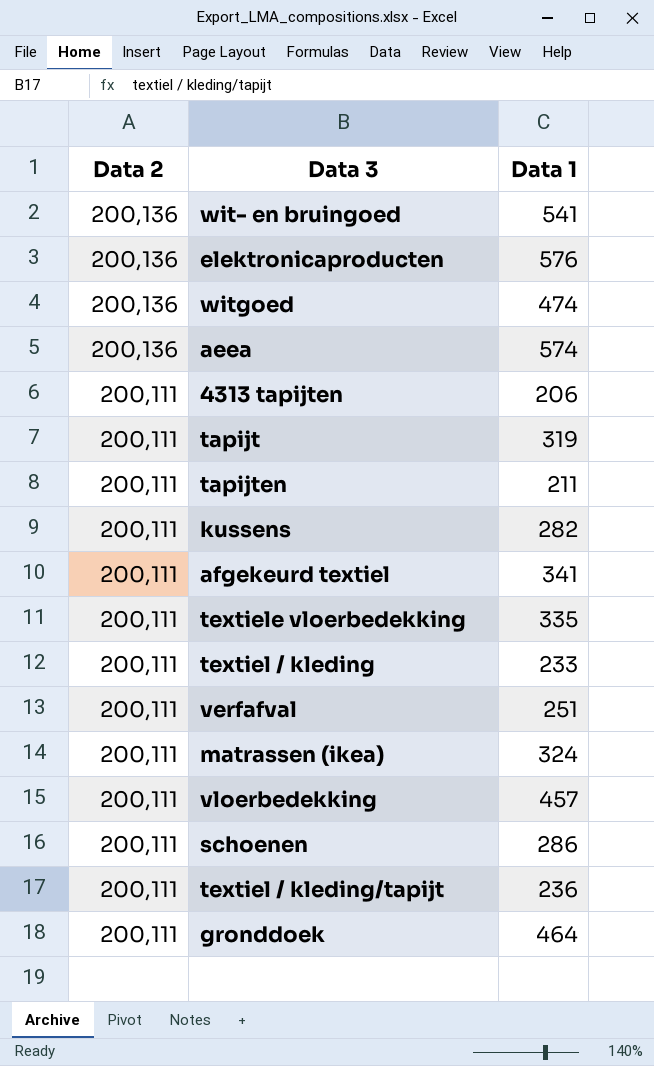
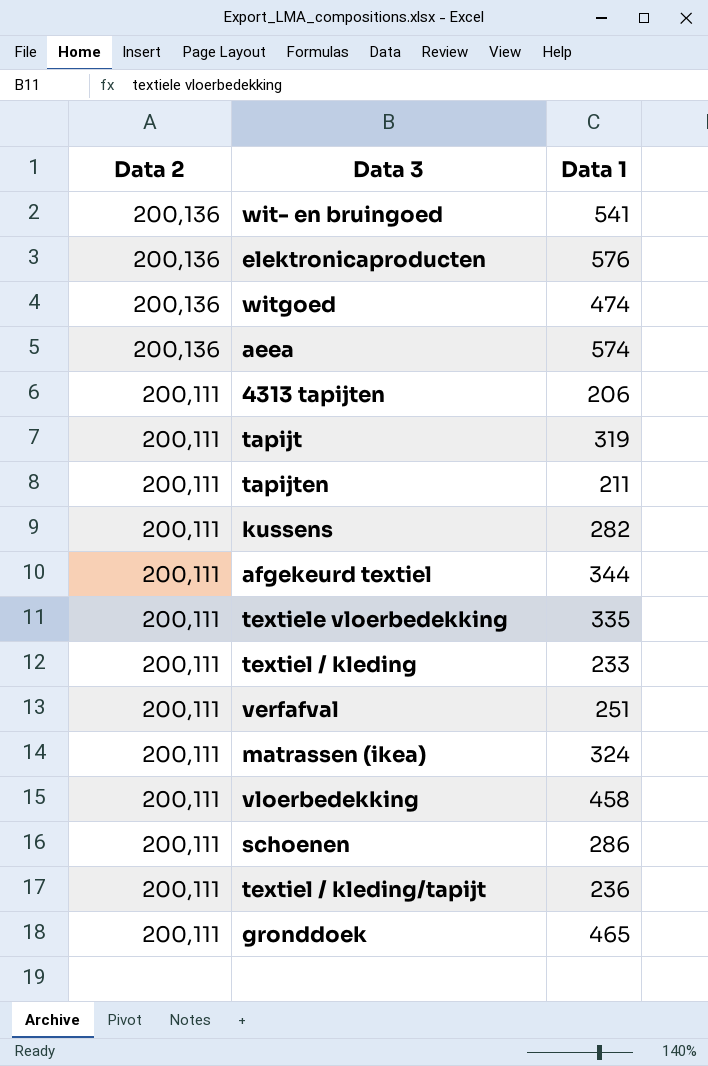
afgekeurd textiel | Data 1: 341 -> 344
vloerbedekking | Data 1: 457 -> 458
gronddoek | Data 1: 464 -> 465

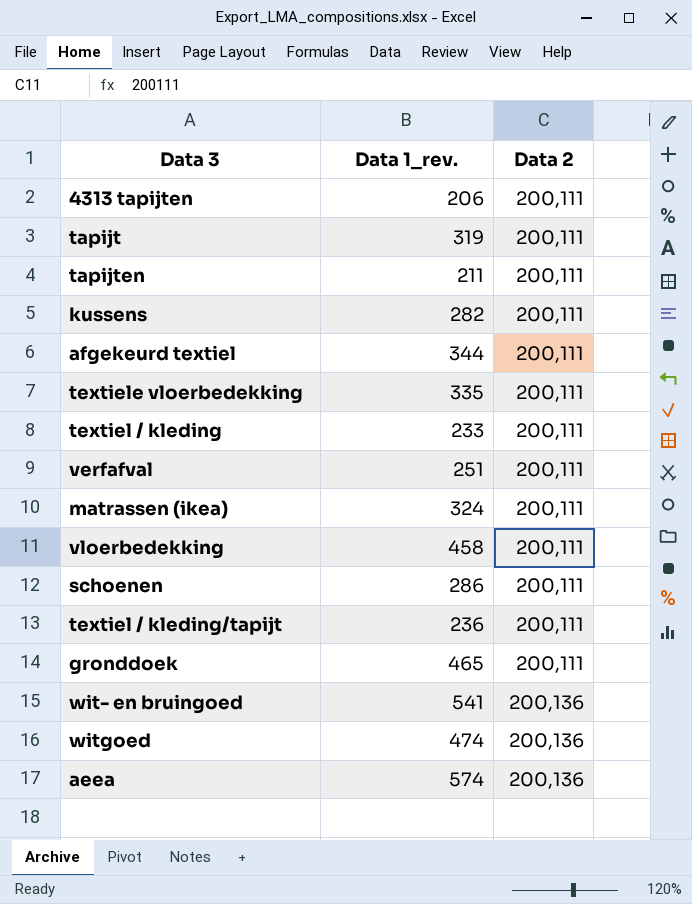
row order: Data 2 descending -> Data 2 ascending
column name: Data 1 -> Data 1_rev.
column Data 2 | position: 1 -> 3
row elektronicaproducten: 200,136 | 576 -> none

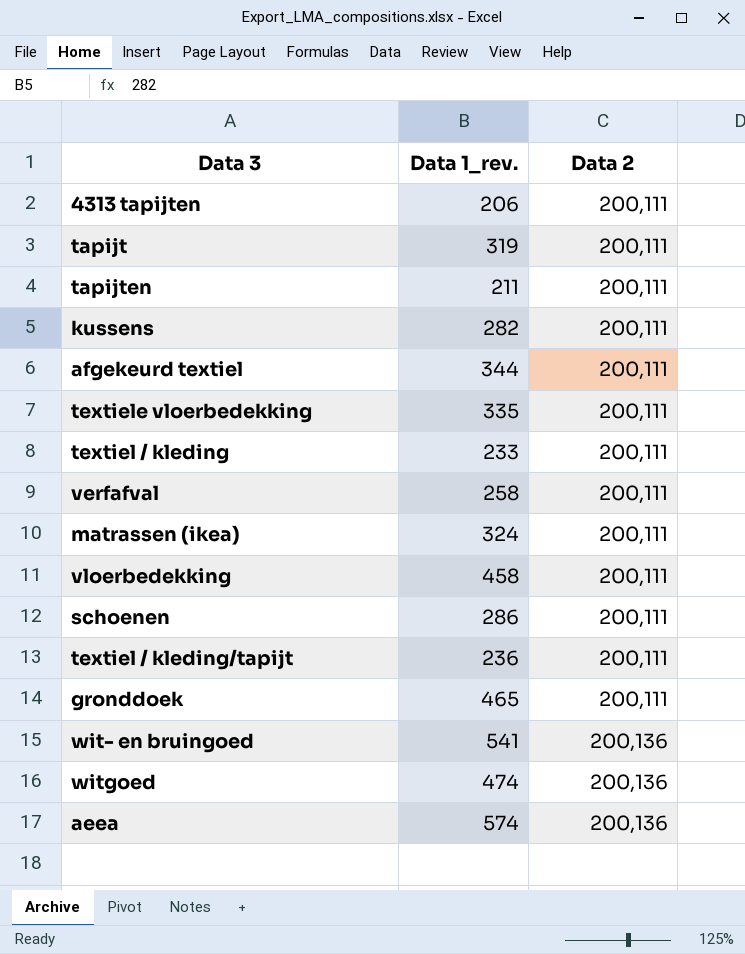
verfafval | Data 1_rev.: 251 -> 258

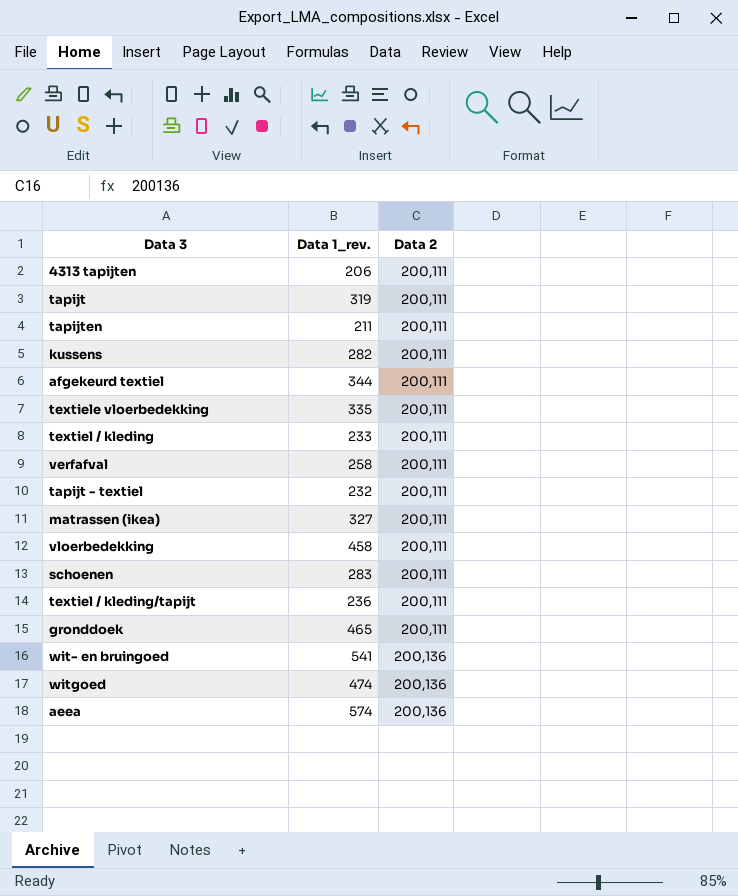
row tapijt - textiel: none -> 232 | 200,111
matrassen (ikea) | Data 1_rev.: 324 -> 327
schoenen | Data 1_rev.: 286 -> 283

